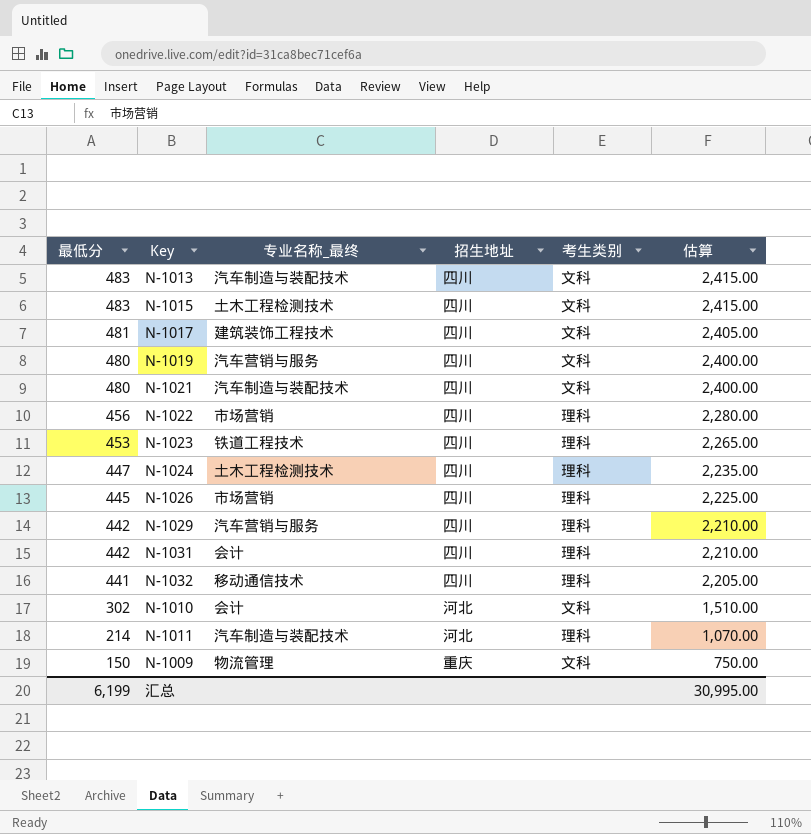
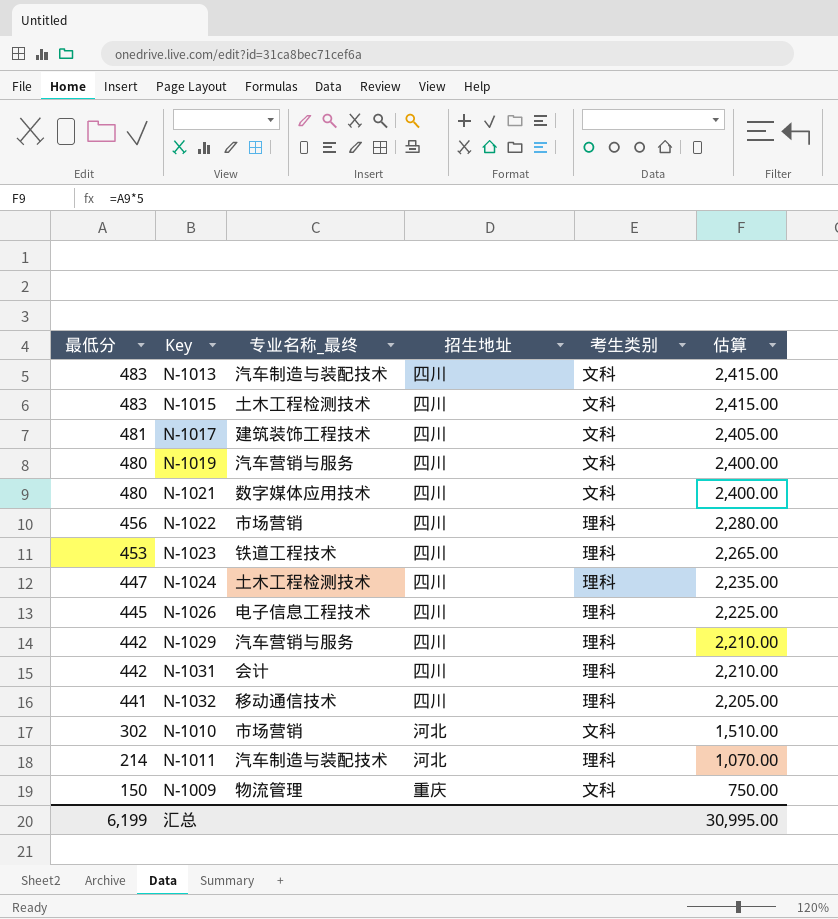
N-1021 | 专业名称_最终: 汽车制造与装配技术 -> 数字媒体应用技术
N-1026 | 专业名称_最终: 市场营销 -> 电子信息工程技术
N-1010 | 专业名称_最终: 会计 -> 市场营销

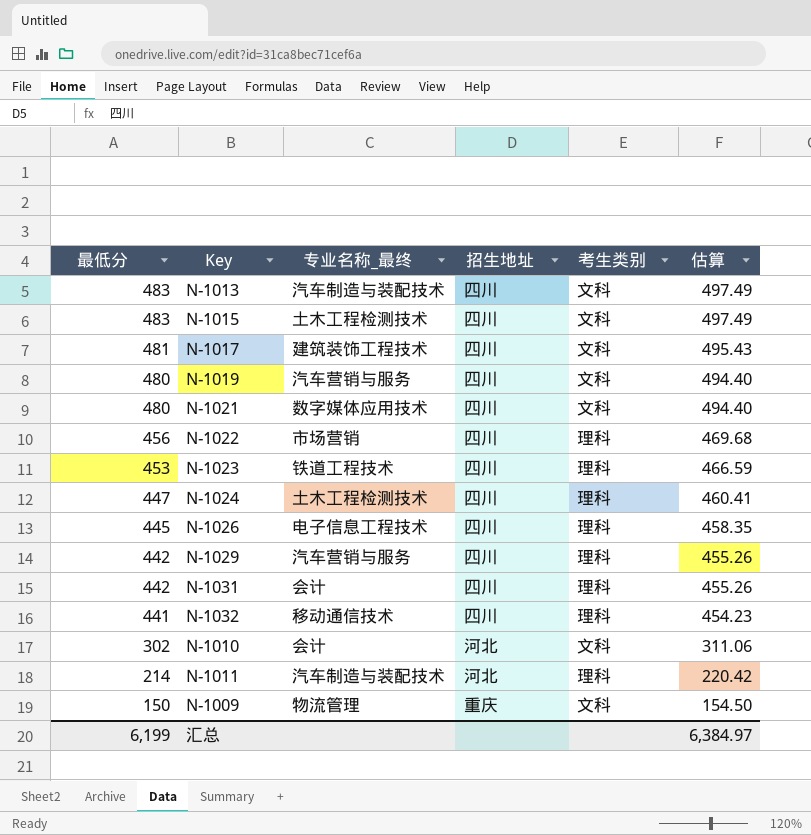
column 估算 | formula: [最低分] * 5 -> [最低分] * 1.03
N-1010 | 专业名称_最终: 市场营销 -> 会计
汇总 | 估算: 30,995.00 -> 6,384.97

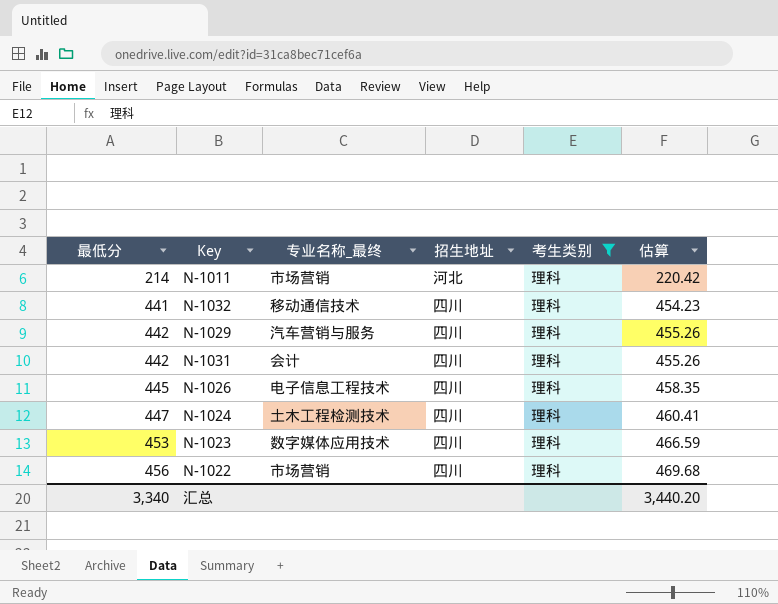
filter: none -> 考生类别 = 理科
row order: 最低分 descending -> 最低分 ascending
N-1011 | 专业名称_最终: 汽车制造与装配技术 -> 市场营销
N-1023 | 专业名称_最终: 铁道工程技术 -> 数字媒体应用技术
汇总 | 最低分: 6,199 -> 3,340
汇总 | 估算: 6,384.97 -> 3,440.20

